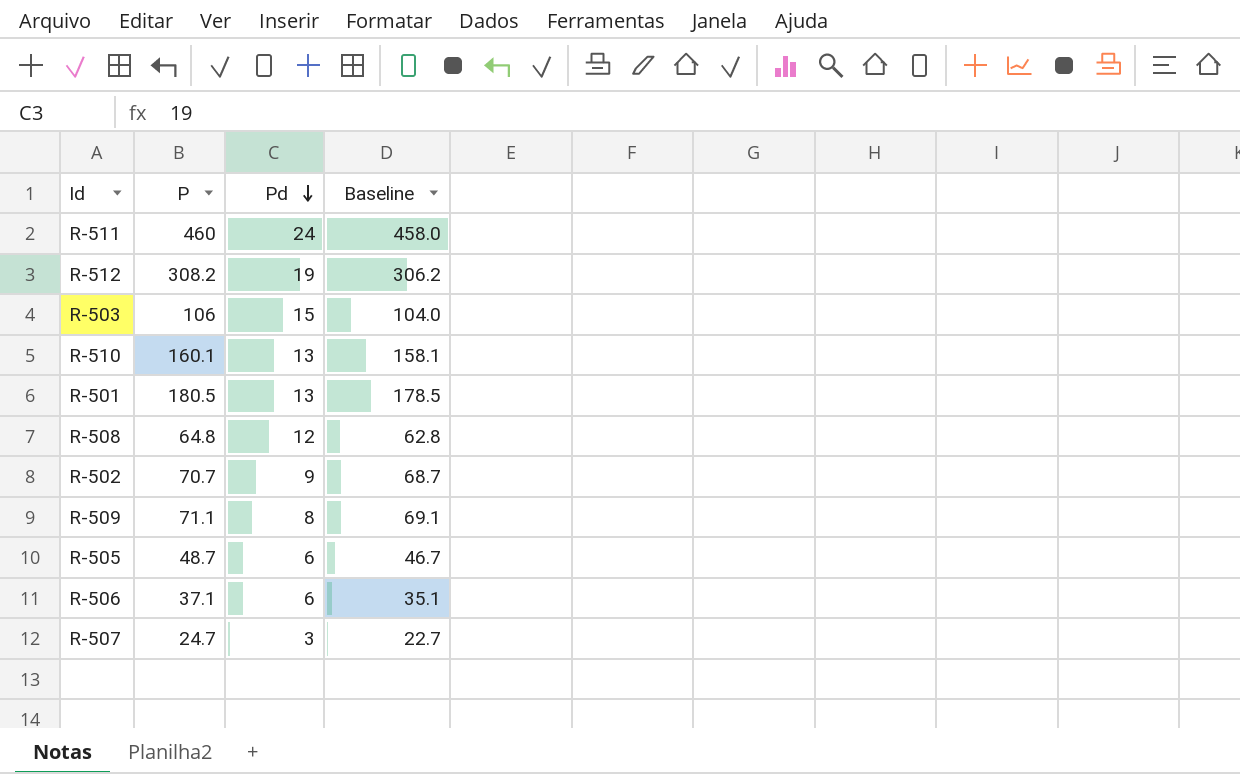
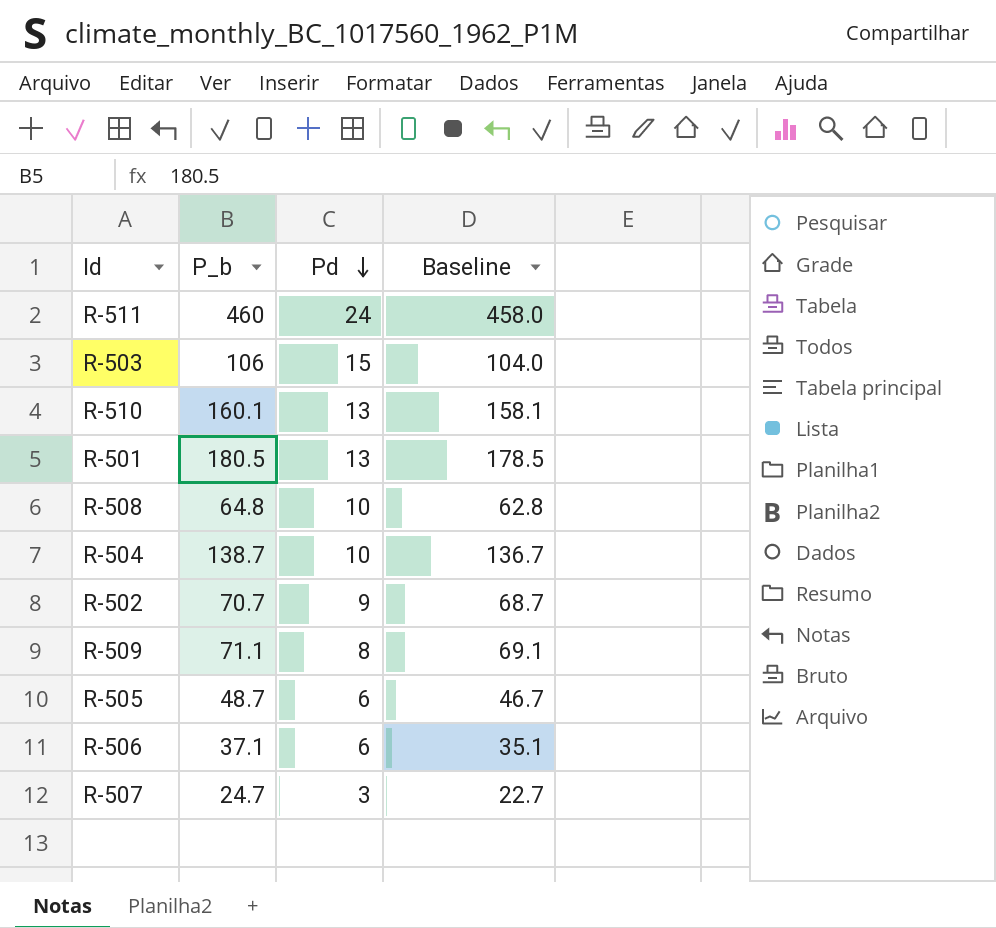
column name: P -> P_b
row R-512: 308.2 | 19 | 306.2 -> none
R-508 | Pd: 12 -> 10
row R-504: none -> 138.7 | 10 | 136.7

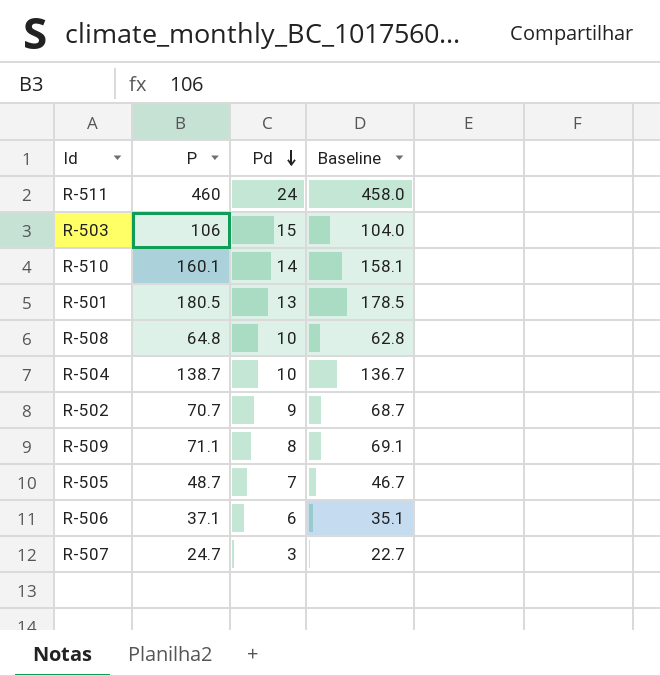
column name: P_b -> P
R-510 | Pd: 13 -> 14
R-505 | Pd: 6 -> 7

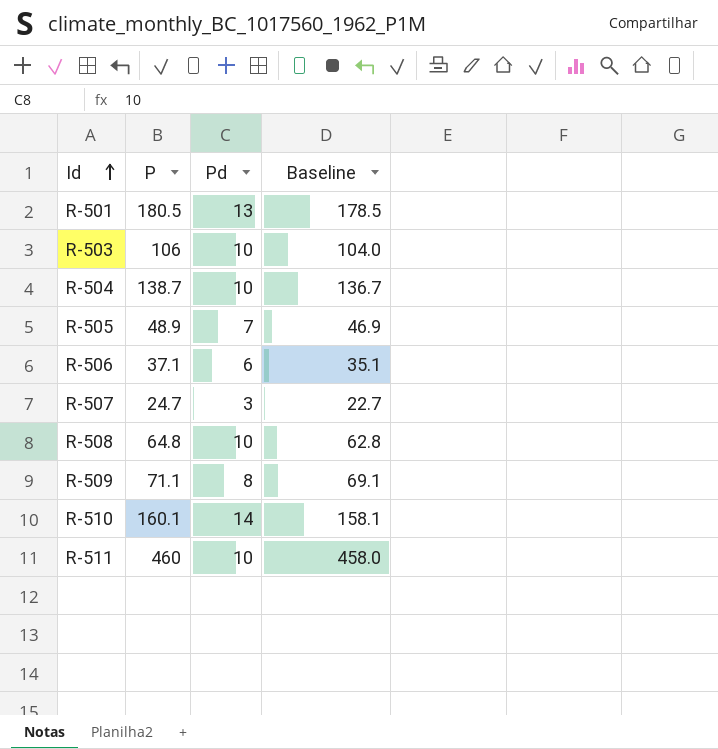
row order: Pd descending -> Id ascending
row R-502: 70.7 | 9 | 68.7 -> none
R-503 | Pd: 15 -> 10
R-505 | P: 48.7 -> 48.9
R-505 | Baseline: 46.7 -> 46.9
R-511 | Pd: 24 -> 10

